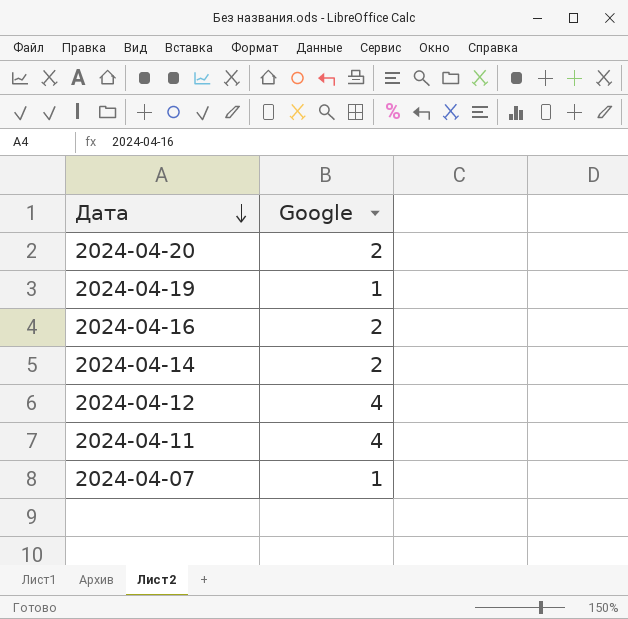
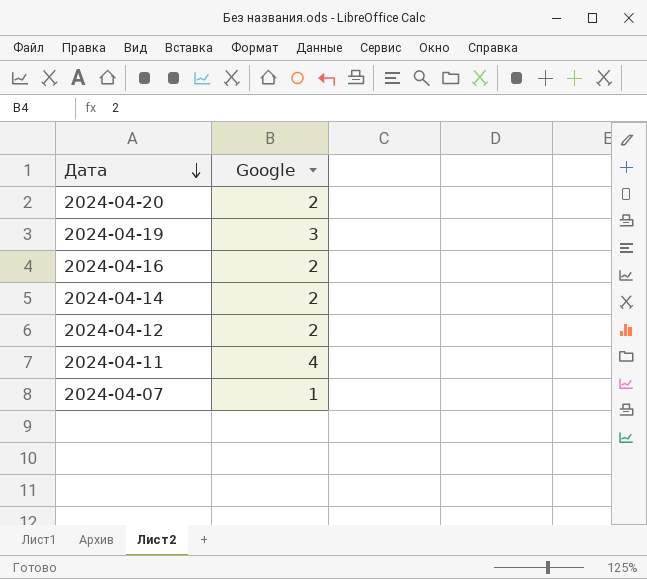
2024-04-19 | Google: 1 -> 3
2024-04-12 | Google: 4 -> 2

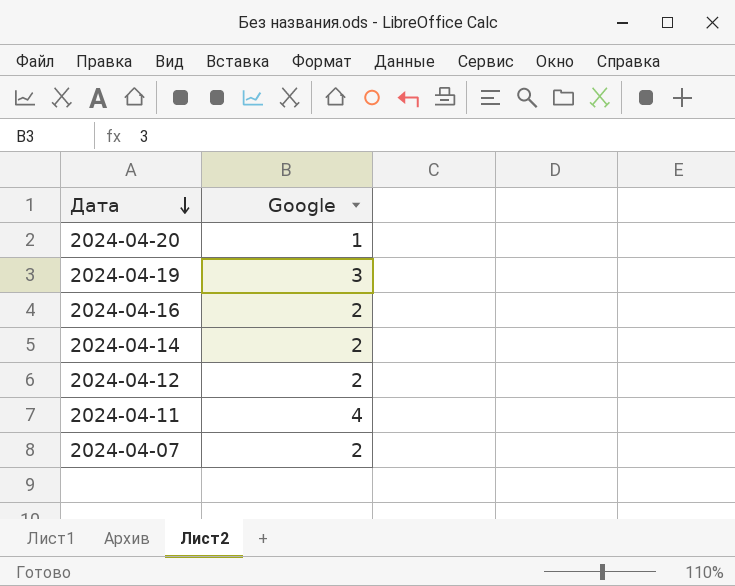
2024-04-20 | Google: 2 -> 1
2024-04-07 | Google: 1 -> 2

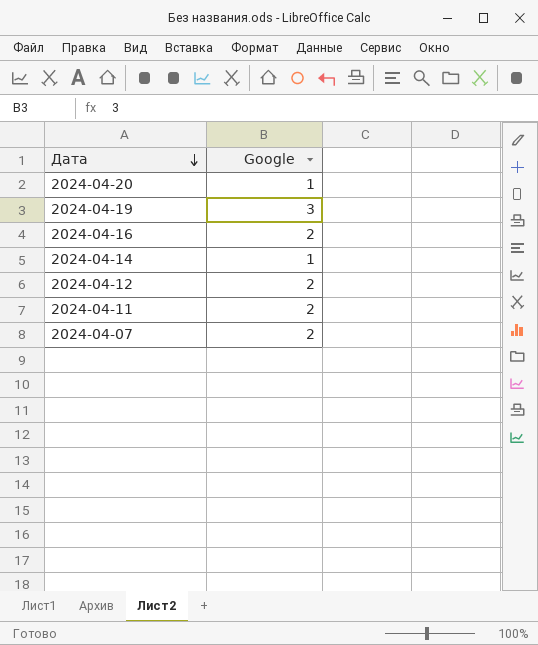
2024-04-14 | Google: 2 -> 1
2024-04-11 | Google: 4 -> 2

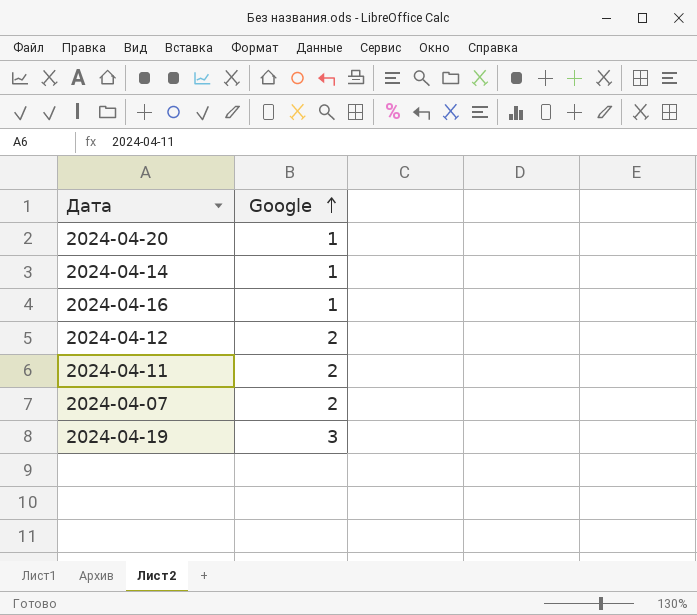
row order: Дата descending -> Google ascending
2024-04-16 | Google: 2 -> 1

